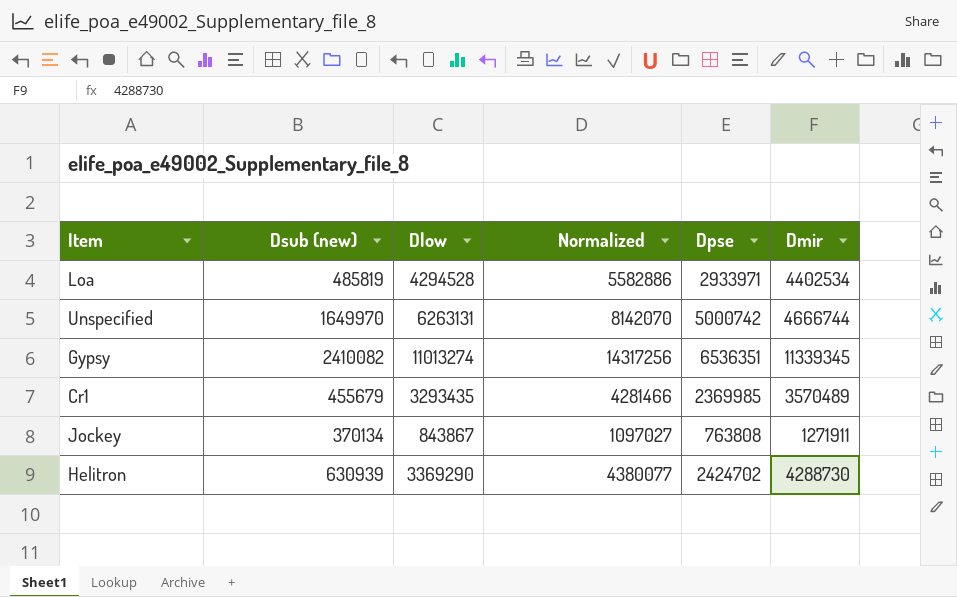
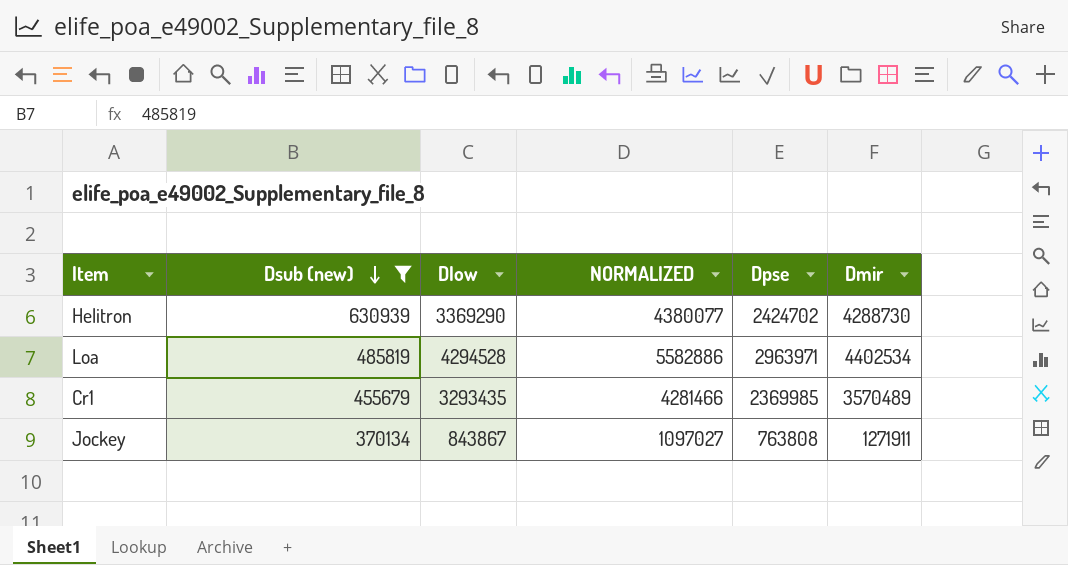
filter: none -> Dsub (new) <= 630939
row order: none -> Dsub (new) descending
column name: Normalized -> NORMALIZED
Loa | Dpse: 2933971 -> 2963971

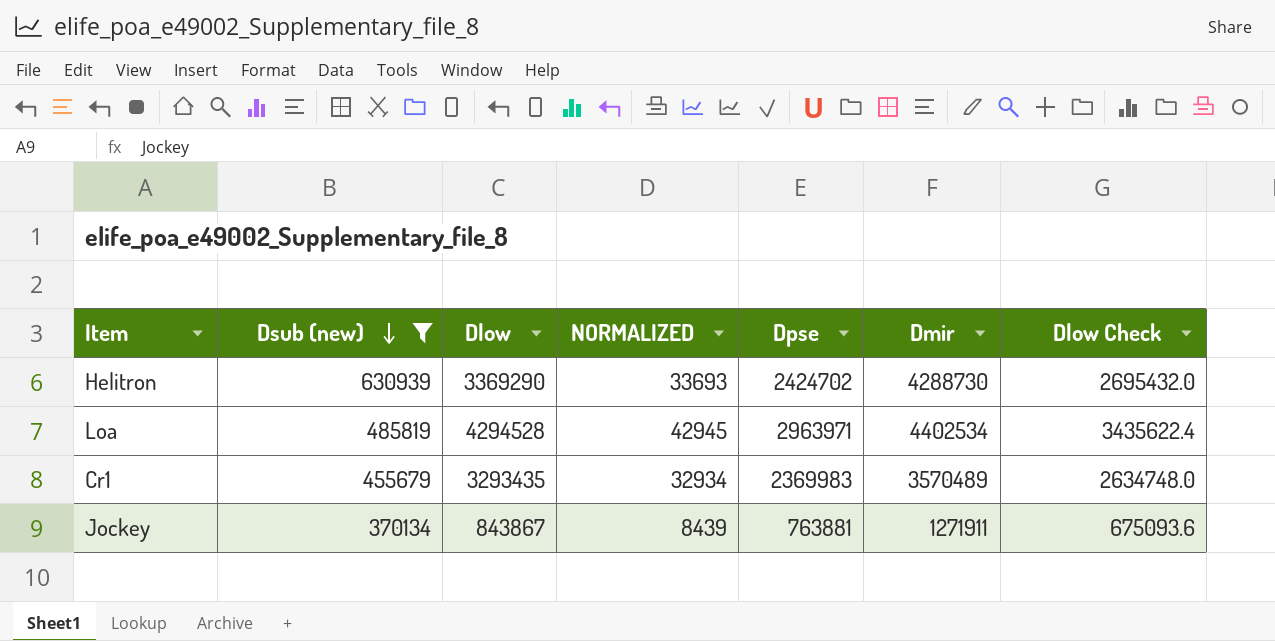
column NORMALIZED | formula: [Dlow] * 1.3 -> [Dlow] * 0.01
column Dlow Check | formula: none -> [Dlow] * 0.8
Cr1 | Dpse: 2369985 -> 2369983
Jockey | Dpse: 763808 -> 763881

